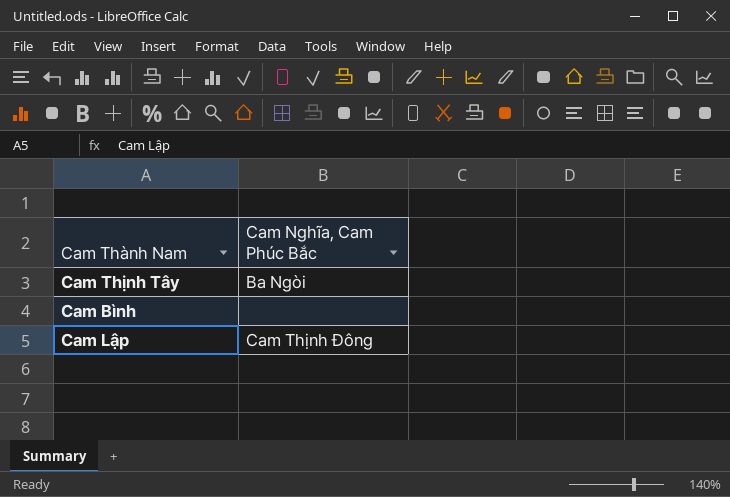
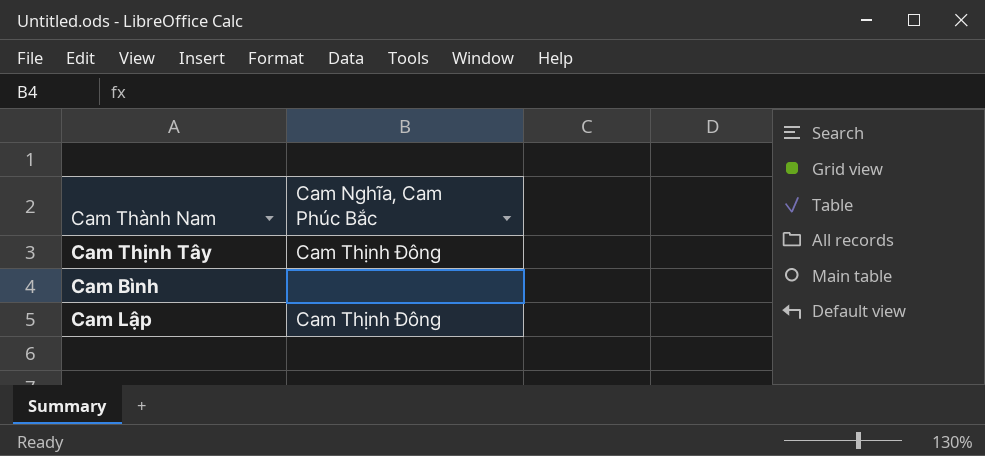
Cam Thịnh Tây | Cam Nghĩa, Cam Phúc Bắc: Ba Ngòi -> Cam Thịnh Đông

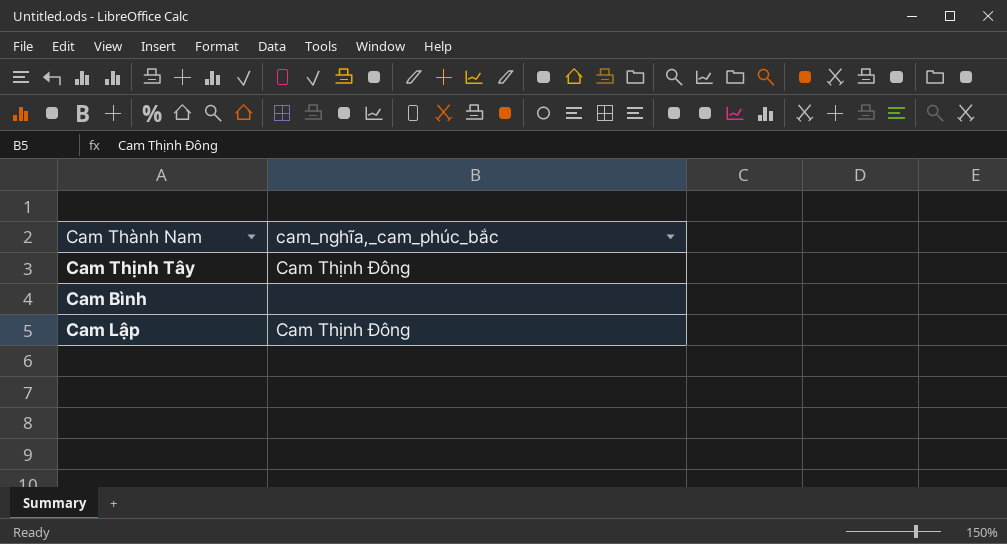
column name: Cam Nghĩa, Cam Phúc Bắc -> cam_nghĩa,_cam_phúc_bắc

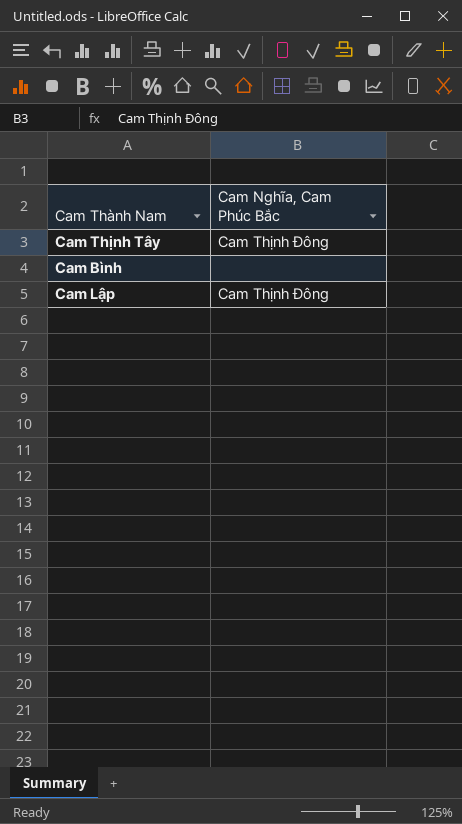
column name: cam_nghĩa,_cam_phúc_bắc -> Cam Nghĩa, Cam Phúc Bắc

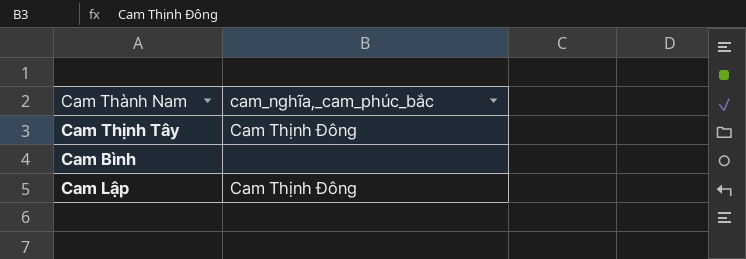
column name: Cam Nghĩa, Cam Phúc Bắc -> cam_nghĩa,_cam_phúc_bắc

